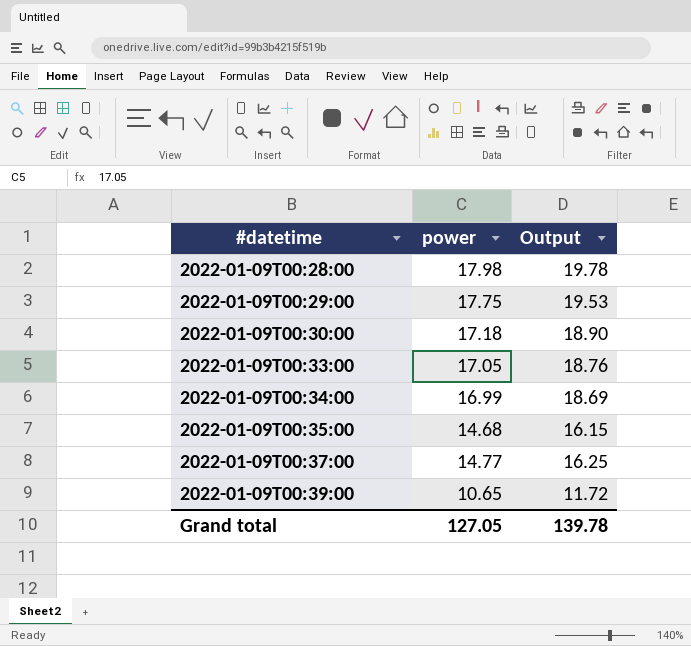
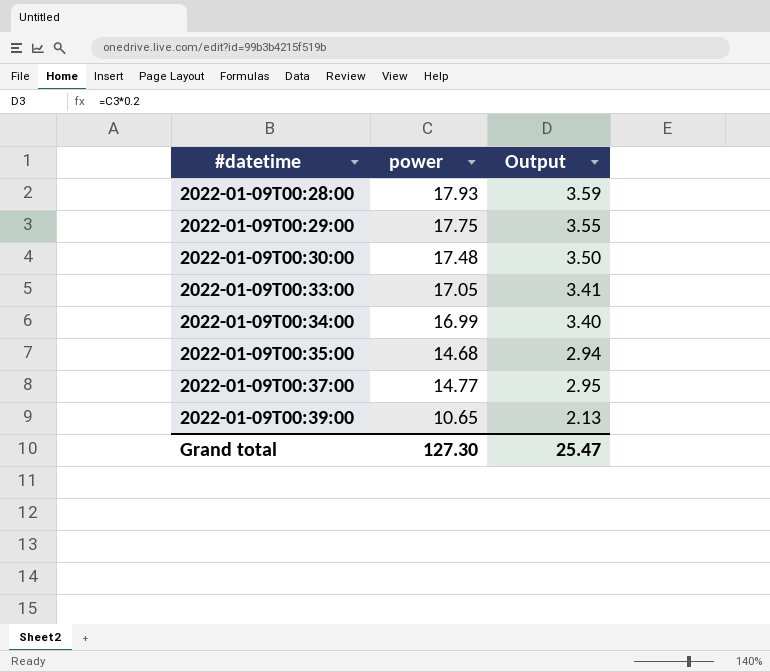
column Output | formula: [power] * 1.1 -> [power] * 0.2
2022-01-09T00:28:00 | power: 17.98 -> 17.93
2022-01-09T00:30:00 | power: 17.18 -> 17.48
Grand total | power: 127.05 -> 127.30
Grand total | Output: 139.78 -> 25.47

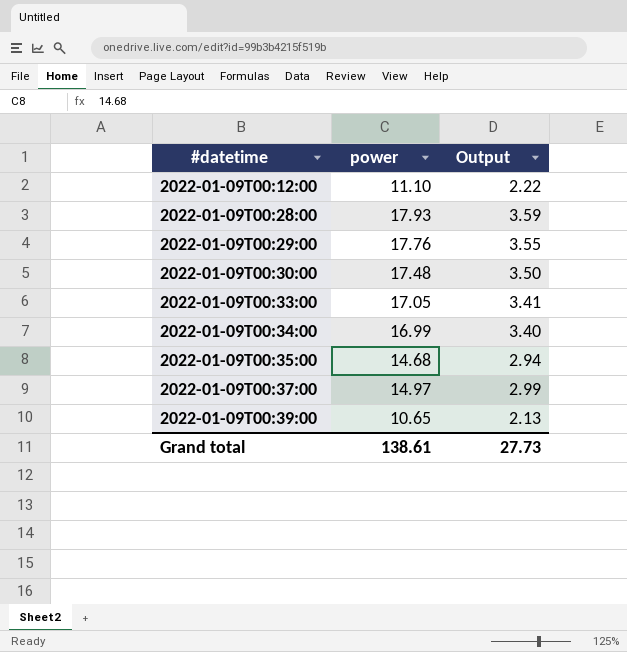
row 2022-01-09T00:12:00: none -> 11.10 | 2.22
2022-01-09T00:29:00 | power: 17.75 -> 17.76
2022-01-09T00:37:00 | power: 14.77 -> 14.97
2022-01-09T00:37:00 | Output: 2.95 -> 2.99
Grand total | power: 127.30 -> 138.61
Grand total | Output: 25.47 -> 27.73

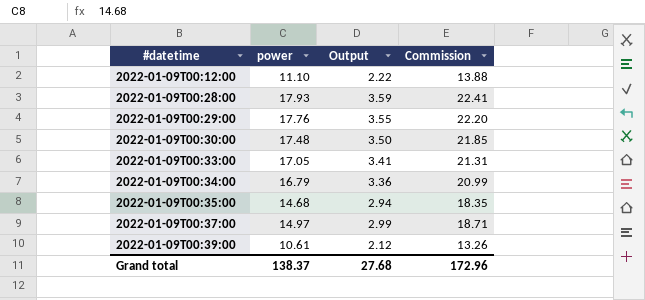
column Commission | formula: none -> [power] * 1.25
2022-01-09T00:34:00 | power: 16.99 -> 16.79
2022-01-09T00:34:00 | Output: 3.40 -> 3.36
2022-01-09T00:39:00 | power: 10.65 -> 10.61
2022-01-09T00:39:00 | Output: 2.13 -> 2.12
Grand total | power: 138.61 -> 138.37
Grand total | Output: 27.73 -> 27.68

